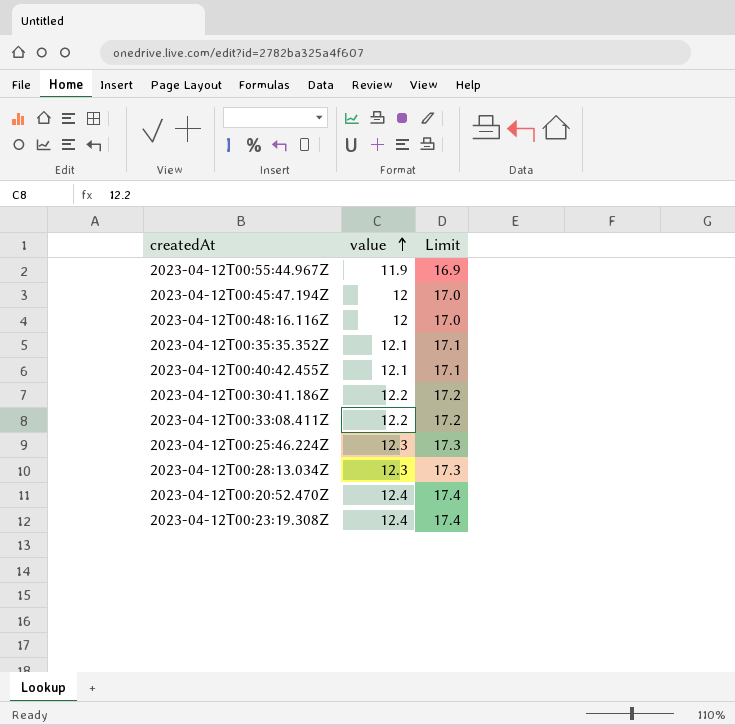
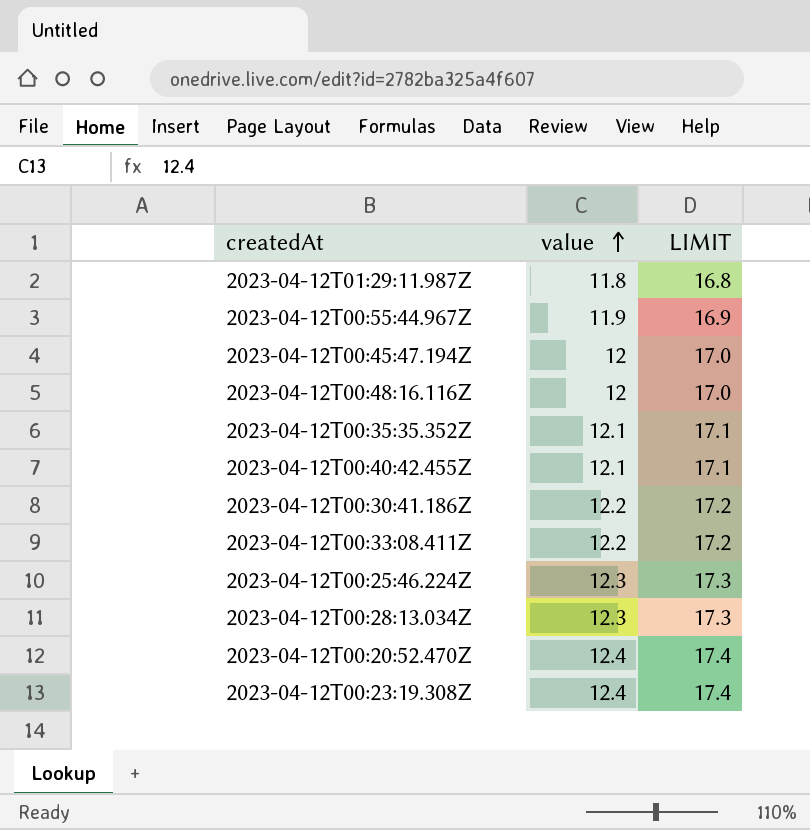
column name: Limit -> LIMIT
row 2023-04-12T01:29:11.987Z: none -> 11.8 | 16.8

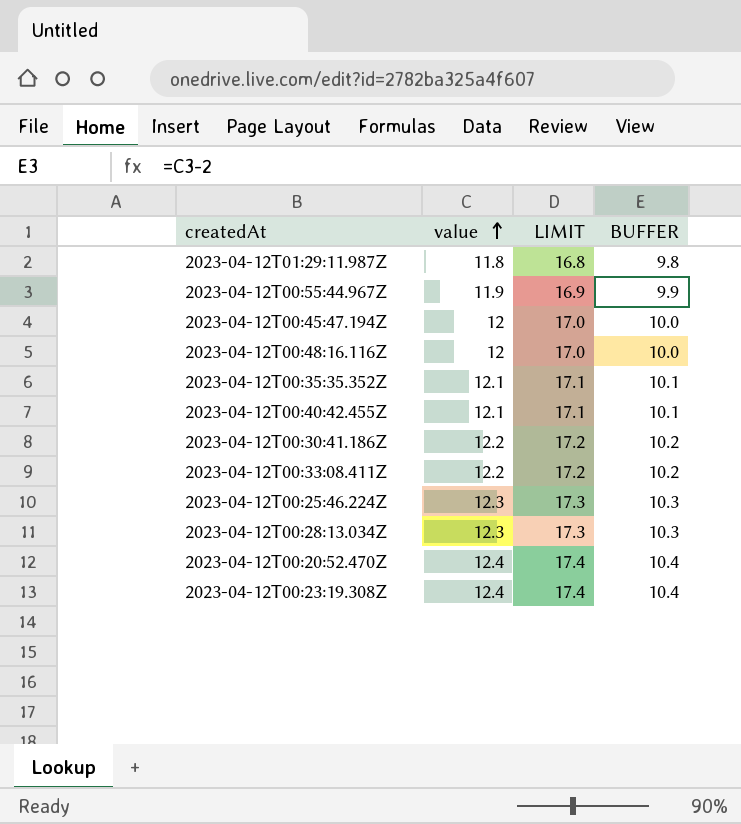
column BUFFER | formula: none -> [value] - 2

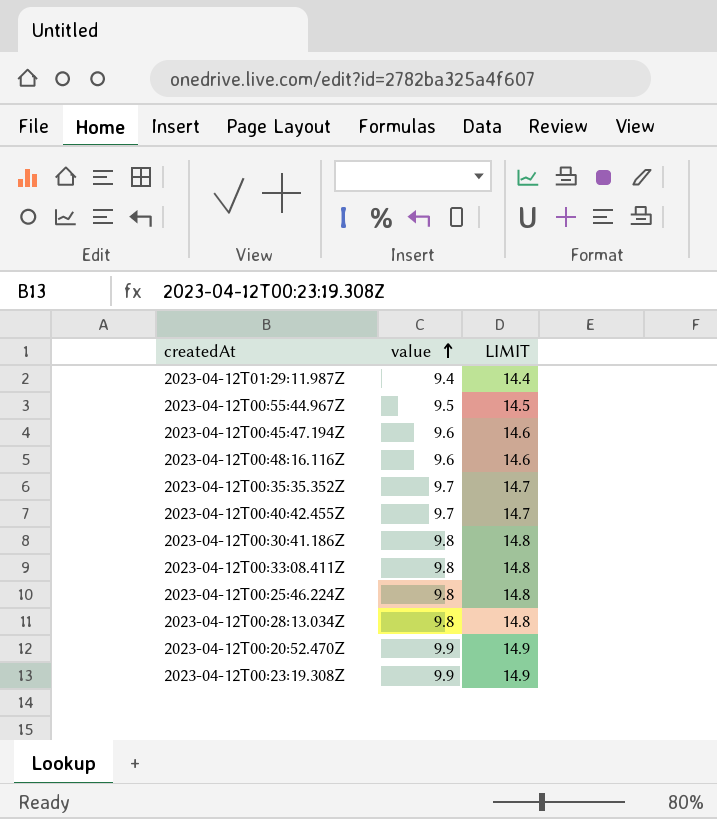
column BUFFER | formula: [value] - 2 -> none
2023-04-12T01:29:11.987Z | value: 11.8 -> 9.4
2023-04-12T01:29:11.987Z | LIMIT: 16.8 -> 14.4
2023-04-12T00:55:44.967Z | value: 11.9 -> 9.5
2023-04-12T00:55:44.967Z | LIMIT: 16.9 -> 14.5
2023-04-12T00:45:47.194Z | value: 12 -> 9.6
2023-04-12T00:45:47.194Z | LIMIT: 17.0 -> 14.6
2023-04-12T00:48:16.116Z | value: 12 -> 9.6
2023-04-12T00:48:16.116Z | LIMIT: 17.0 -> 14.6
2023-04-12T00:35:35.352Z | value: 12.1 -> 9.7
2023-04-12T00:35:35.352Z | LIMIT: 17.1 -> 14.7
2023-04-12T00:40:42.455Z | value: 12.1 -> 9.7
2023-04-12T00:40:42.455Z | LIMIT: 17.1 -> 14.7
2023-04-12T00:30:41.186Z | value: 12.2 -> 9.8
2023-04-12T00:30:41.186Z | LIMIT: 17.2 -> 14.8
2023-04-12T00:33:08.411Z | value: 12.2 -> 9.8
2023-04-12T00:33:08.411Z | LIMIT: 17.2 -> 14.8
2023-04-12T00:25:46.224Z | value: 12.3 -> 9.8
2023-04-12T00:25:46.224Z | LIMIT: 17.3 -> 14.8
2023-04-12T00:28:13.034Z | value: 12.3 -> 9.8
2023-04-12T00:28:13.034Z | LIMIT: 17.3 -> 14.8
2023-04-12T00:20:52.470Z | value: 12.4 -> 9.9
2023-04-12T00:20:52.470Z | LIMIT: 17.4 -> 14.9
2023-04-12T00:23:19.308Z | value: 12.4 -> 9.9
2023-04-12T00:23:19.308Z | LIMIT: 17.4 -> 14.9

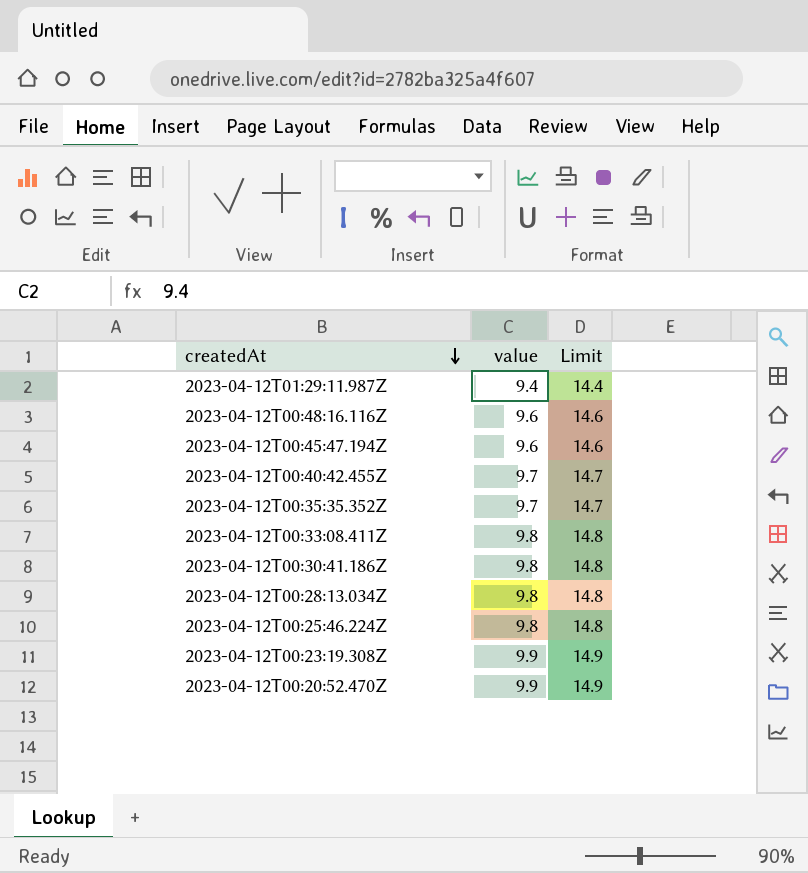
row order: value ascending -> createdAt descending
column name: LIMIT -> Limit
row 2023-04-12T00:55:44.967Z: 9.5 | 14.5 -> none

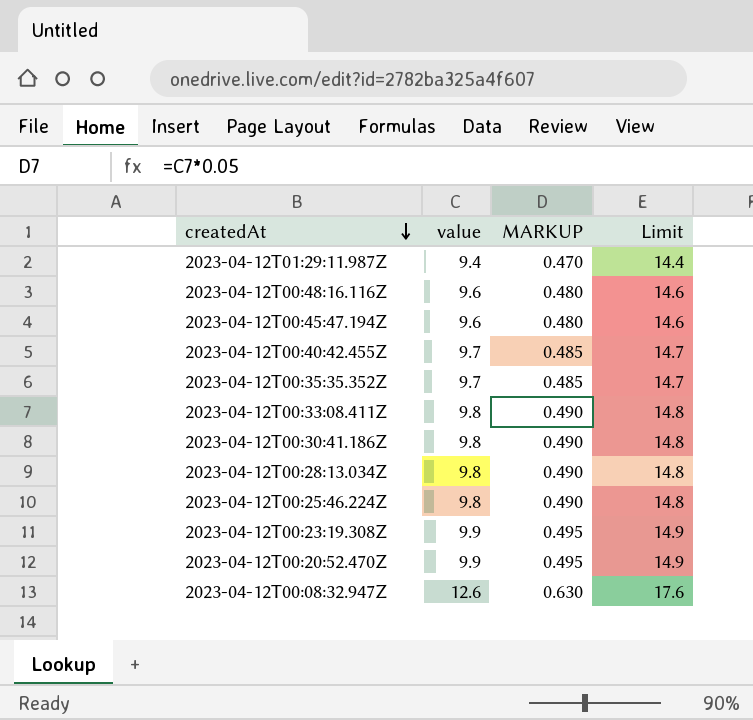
column MARKUP | formula: none -> [value] * 0.05
row 2023-04-12T00:08:32.947Z: none -> 12.6 | 0.630 | 17.6

